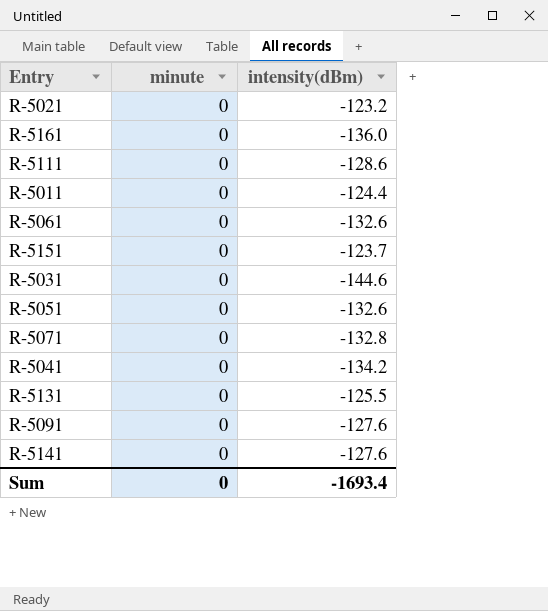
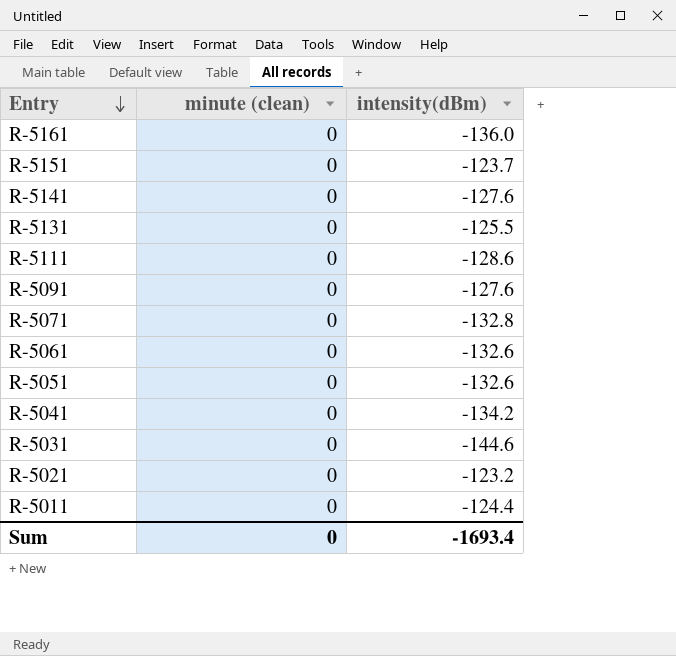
row order: none -> Entry descending
column name: minute -> minute (clean)

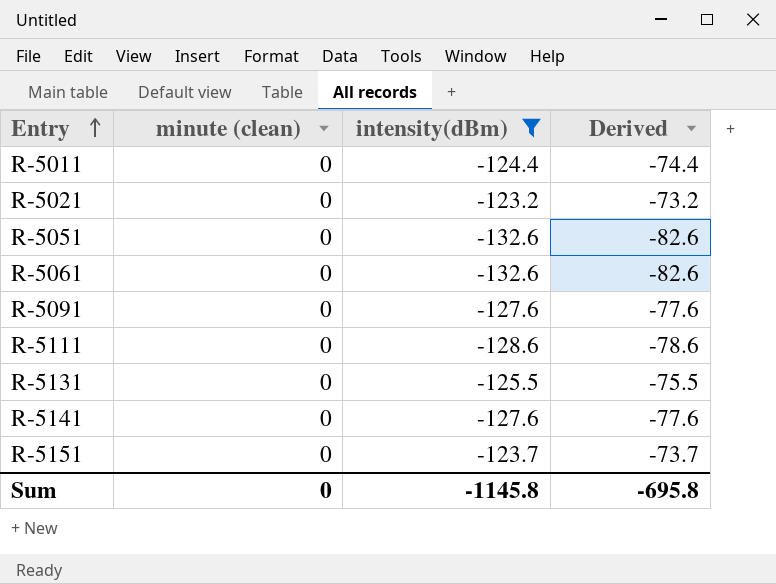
filter: none -> intensity(dBm) >= -132.6
row order: Entry descending -> Entry ascending
column Derived | formula: none -> [intensity(dBm)] + 50
Sum | intensity(dBm): -1693.4 -> -1145.8

